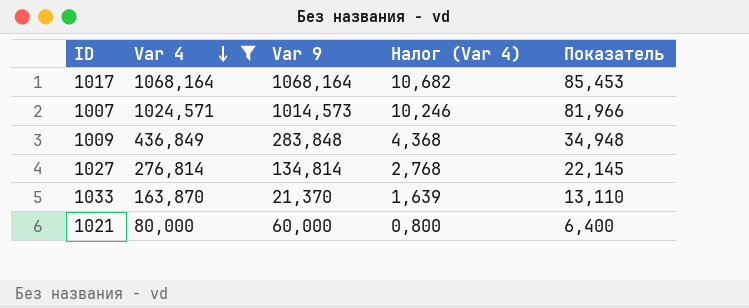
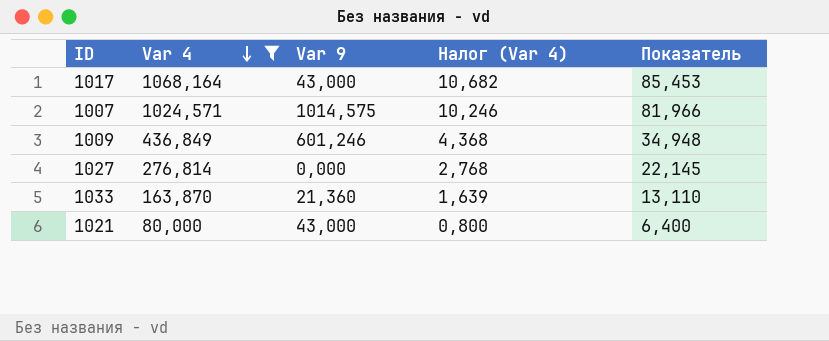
1017 | Var 9: 1068,164 -> 43,000
1007 | Var 9: 1014,573 -> 1014,575
1009 | Var 9: 283,848 -> 601,246
1027 | Var 9: 134,814 -> 0,000
1033 | Var 9: 21,370 -> 21,360
1021 | Var 9: 60,000 -> 43,000

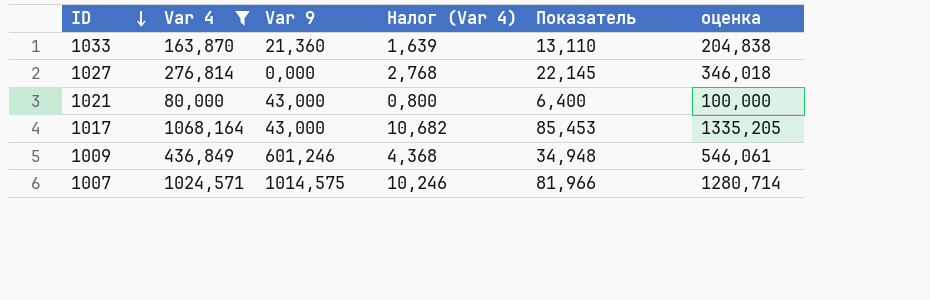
row order: Var 4 descending -> ID descending
column оценка | formula: none -> [Var 4] * 1,25

